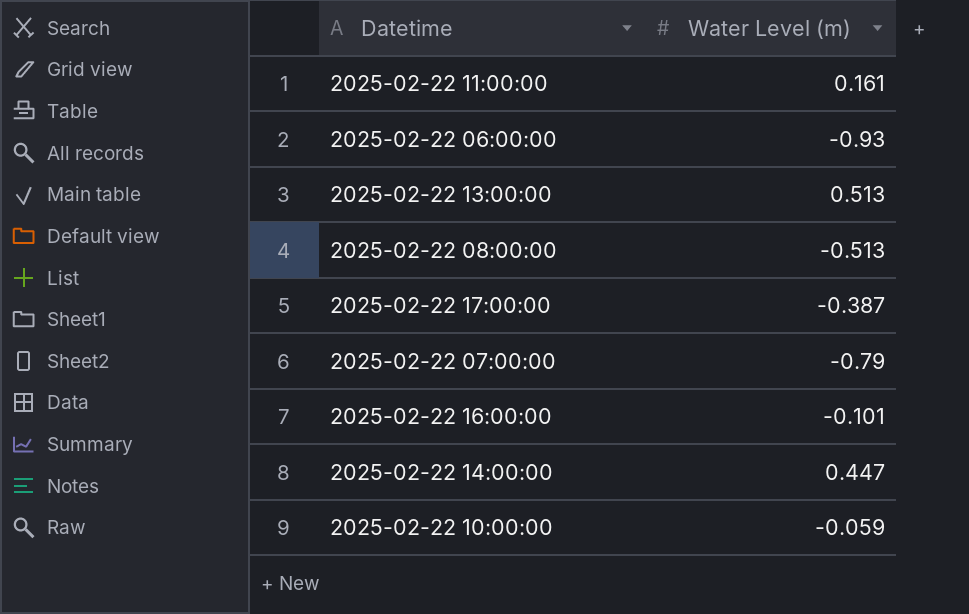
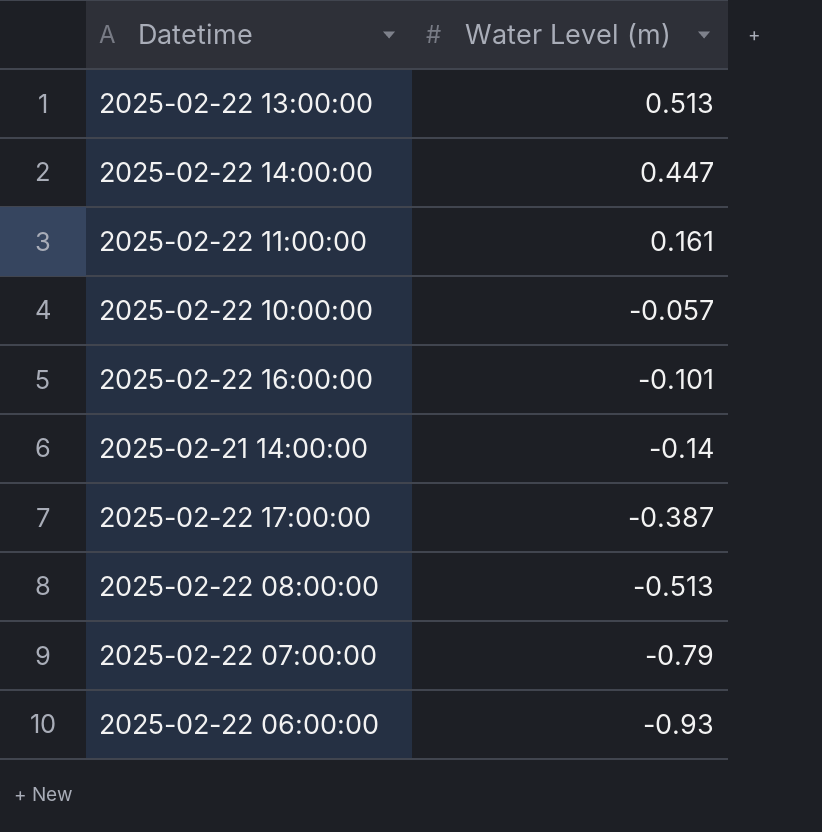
row order: none -> Water Level (m) descending
2025-02-22 10:00:00 | Water Level (m): -0.059 -> -0.057
row 2025-02-21 14:00:00: none -> -0.14

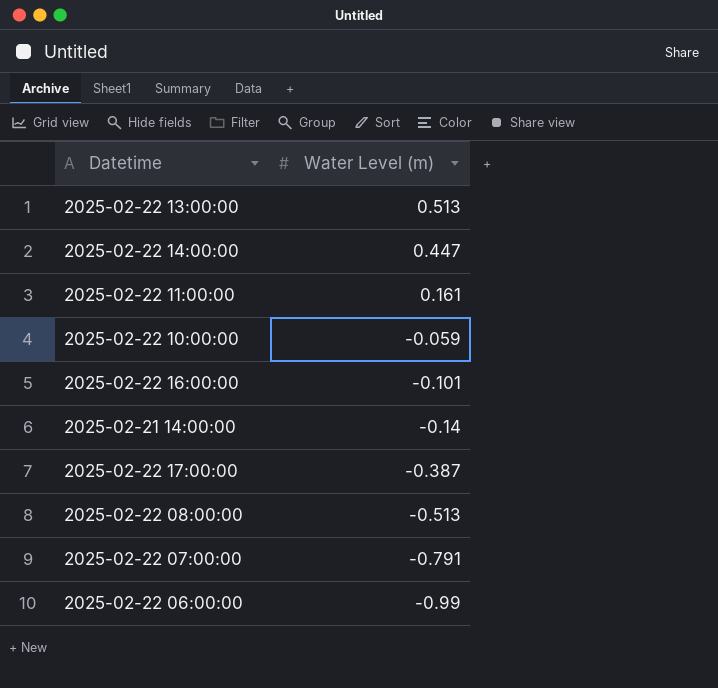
2025-02-22 10:00:00 | Water Level (m): -0.057 -> -0.059
2025-02-22 07:00:00 | Water Level (m): -0.79 -> -0.791
2025-02-22 06:00:00 | Water Level (m): -0.93 -> -0.99

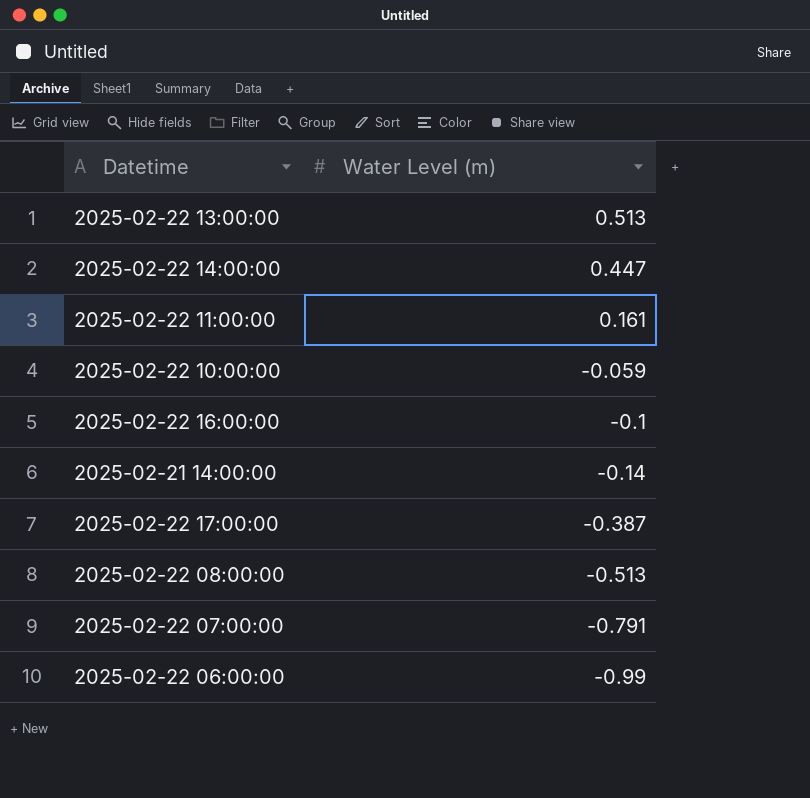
2025-02-22 16:00:00 | Water Level (m): -0.101 -> -0.1

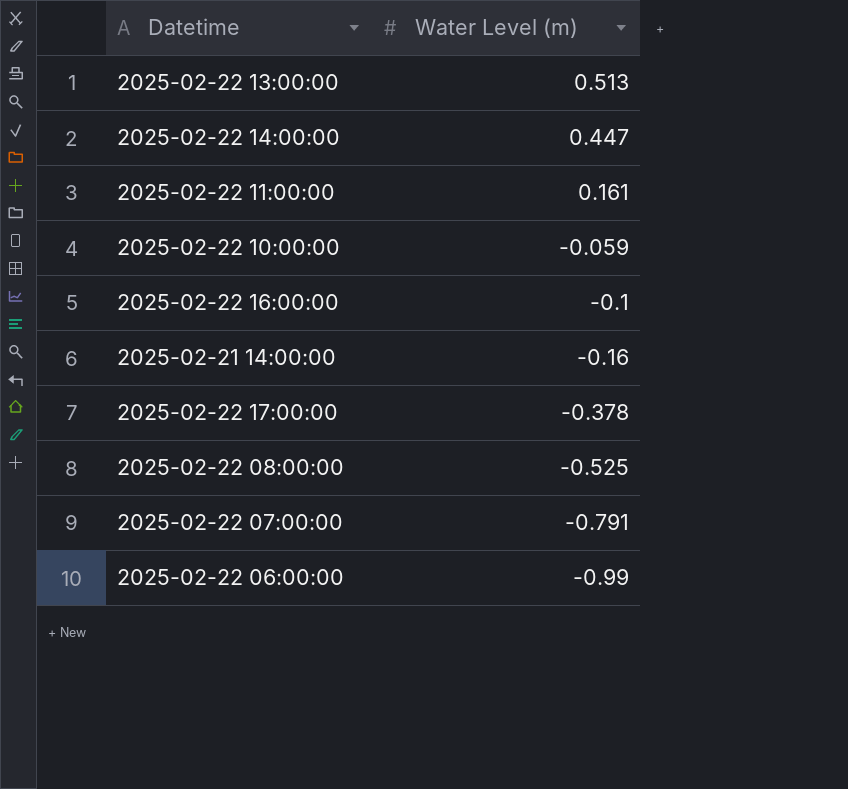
2025-02-21 14:00:00 | Water Level (m): -0.14 -> -0.16
2025-02-22 17:00:00 | Water Level (m): -0.387 -> -0.378
2025-02-22 08:00:00 | Water Level (m): -0.513 -> -0.525

